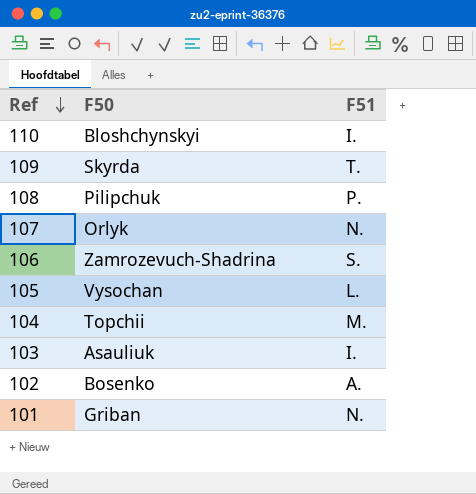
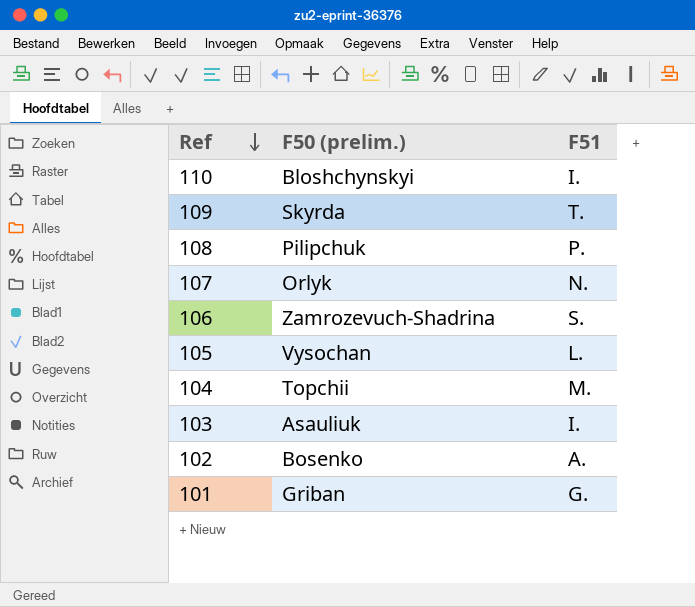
column name: F50 -> F50 (prelim.)
101 | F51: N. -> G.

